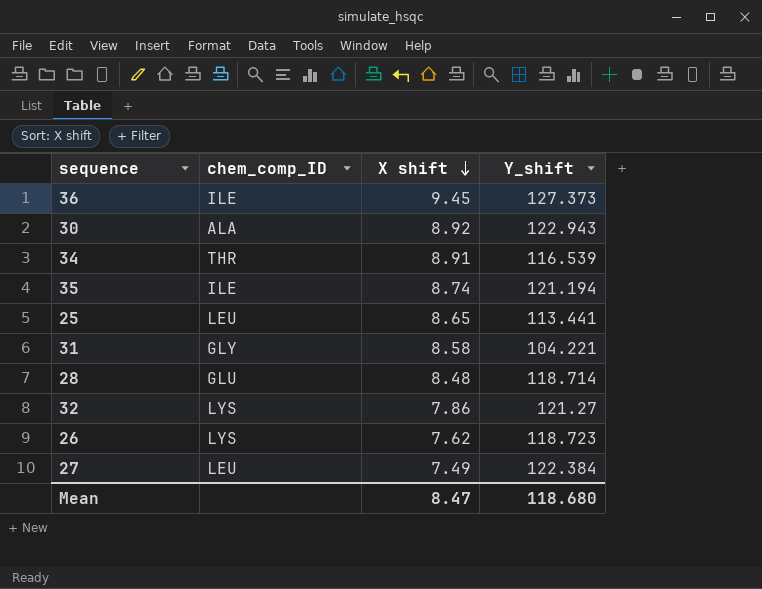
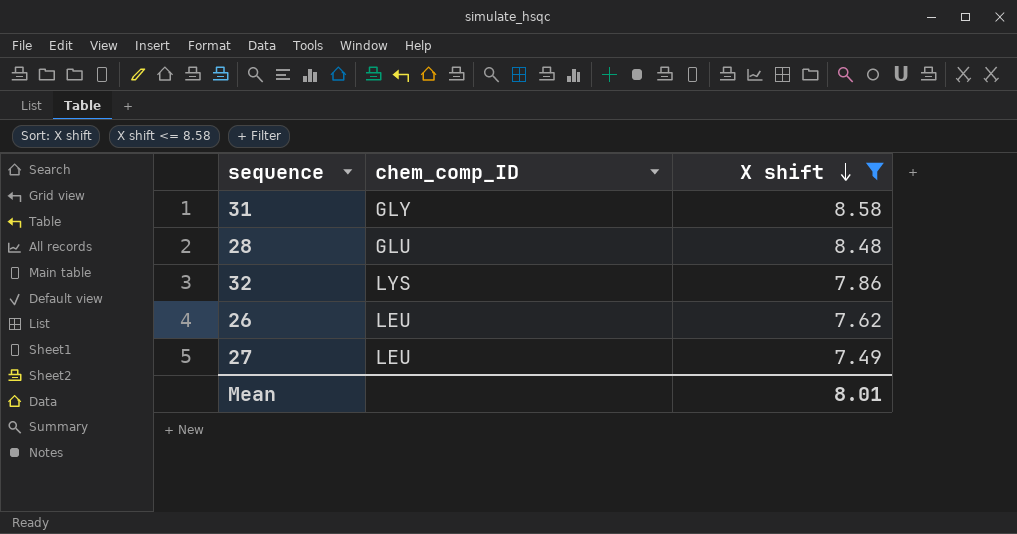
filter: none -> X shift <= 8.58
column Y_shift | position: 4 -> none
26 | chem_comp_ID: LYS -> LEU
Mean | X shift: 8.47 -> 8.01

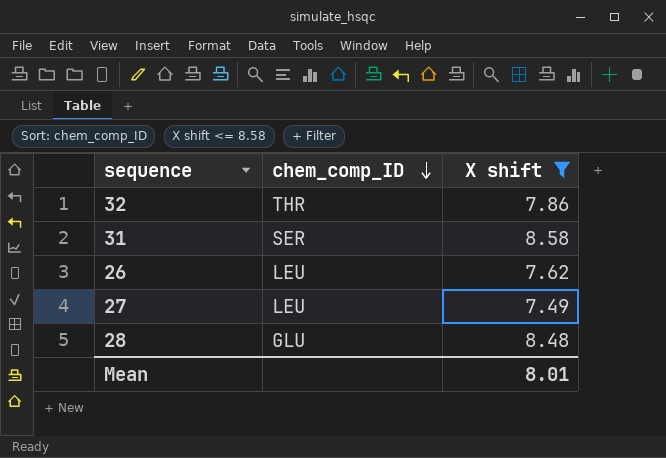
row order: X shift descending -> chem_comp_ID descending
32 | chem_comp_ID: LYS -> THR
31 | chem_comp_ID: GLY -> SER

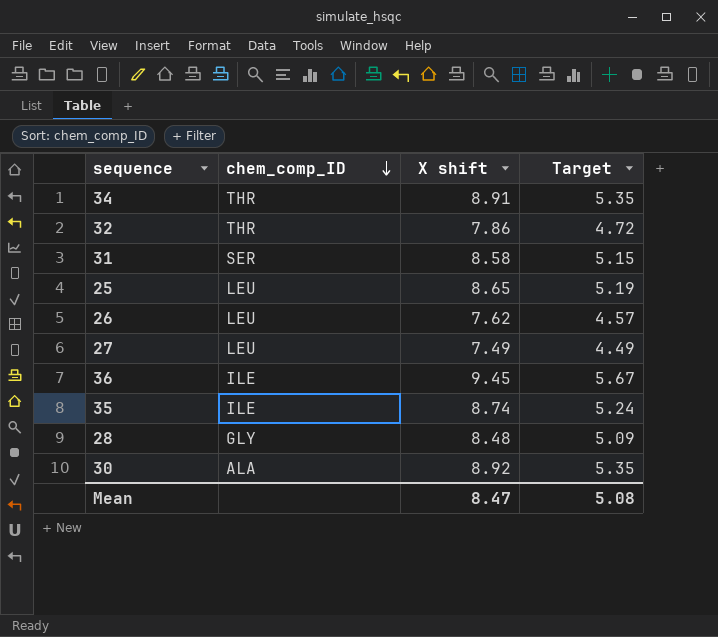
filter: X shift <= 8.58 -> none
column Target | formula: none -> [X shift] * 0.6
28 | chem_comp_ID: GLU -> GLY
Mean | X shift: 8.01 -> 8.47

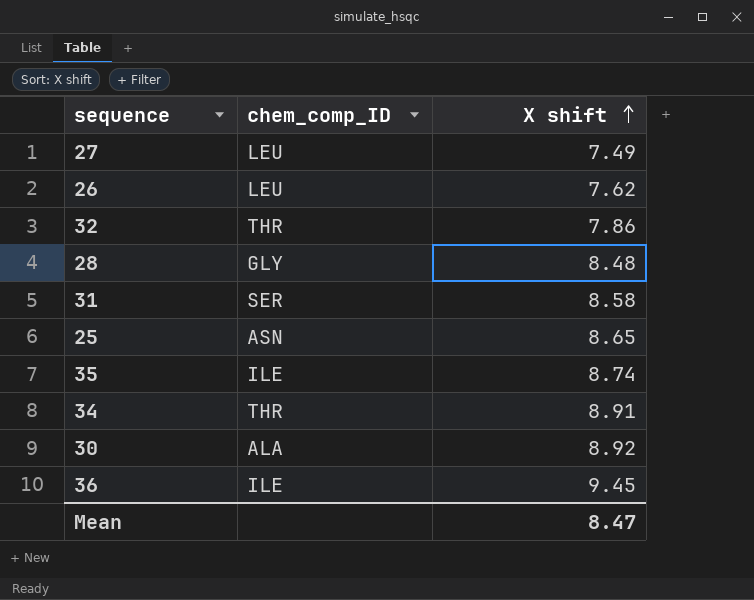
row order: chem_comp_ID descending -> X shift ascending
column Target | formula: [X shift] * 0.6 -> none
25 | chem_comp_ID: LEU -> ASN

